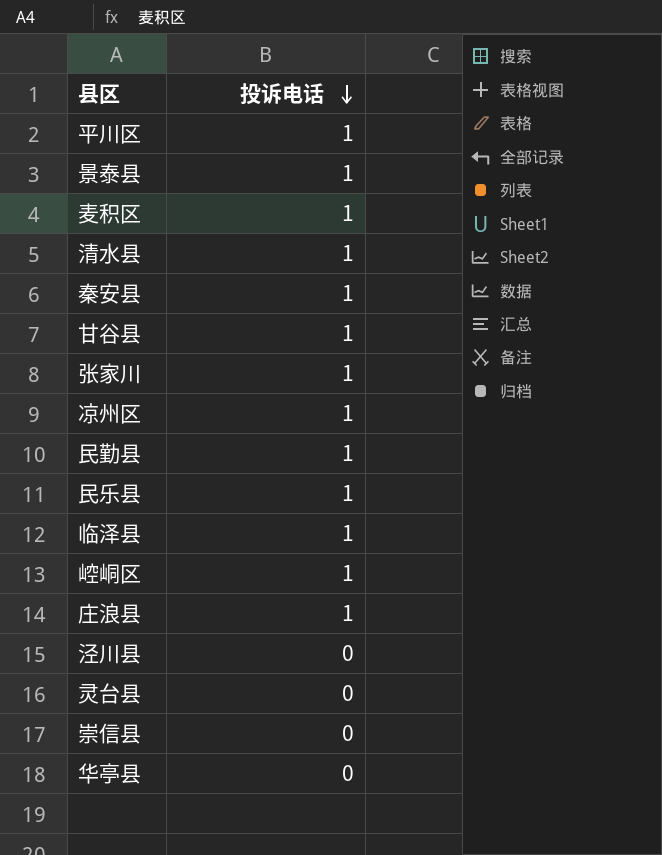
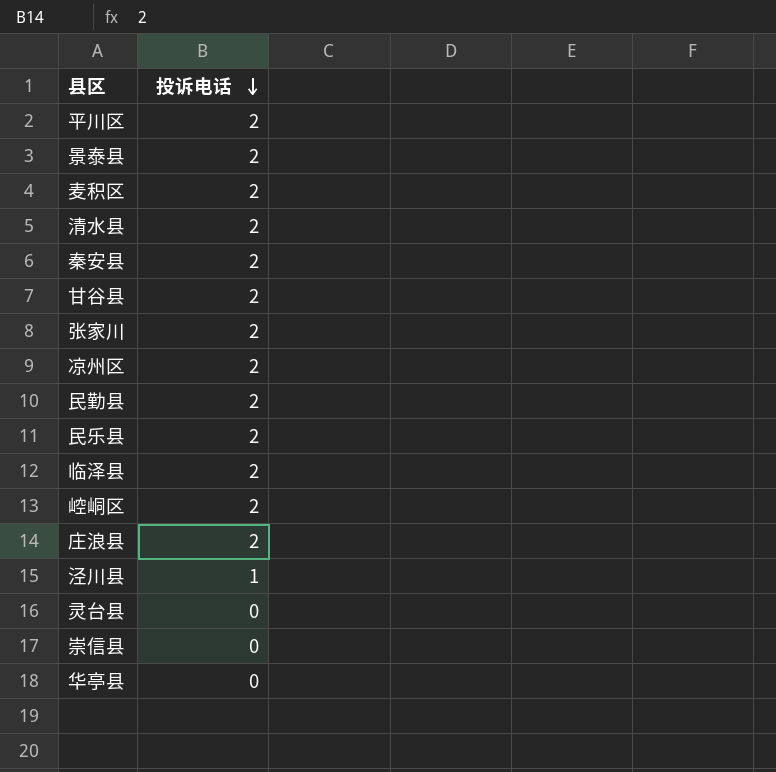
平川区 | 投诉电话: 1 -> 2
景泰县 | 投诉电话: 1 -> 2
麦积区 | 投诉电话: 1 -> 2
清水县 | 投诉电话: 1 -> 2
秦安县 | 投诉电话: 1 -> 2
甘谷县 | 投诉电话: 1 -> 2
张家川 | 投诉电话: 1 -> 2
凉州区 | 投诉电话: 1 -> 2
民勤县 | 投诉电话: 1 -> 2
民乐县 | 投诉电话: 1 -> 2
临泽县 | 投诉电话: 1 -> 2
崆峒区 | 投诉电话: 1 -> 2
庄浪县 | 投诉电话: 1 -> 2
泾川县 | 投诉电话: 0 -> 1

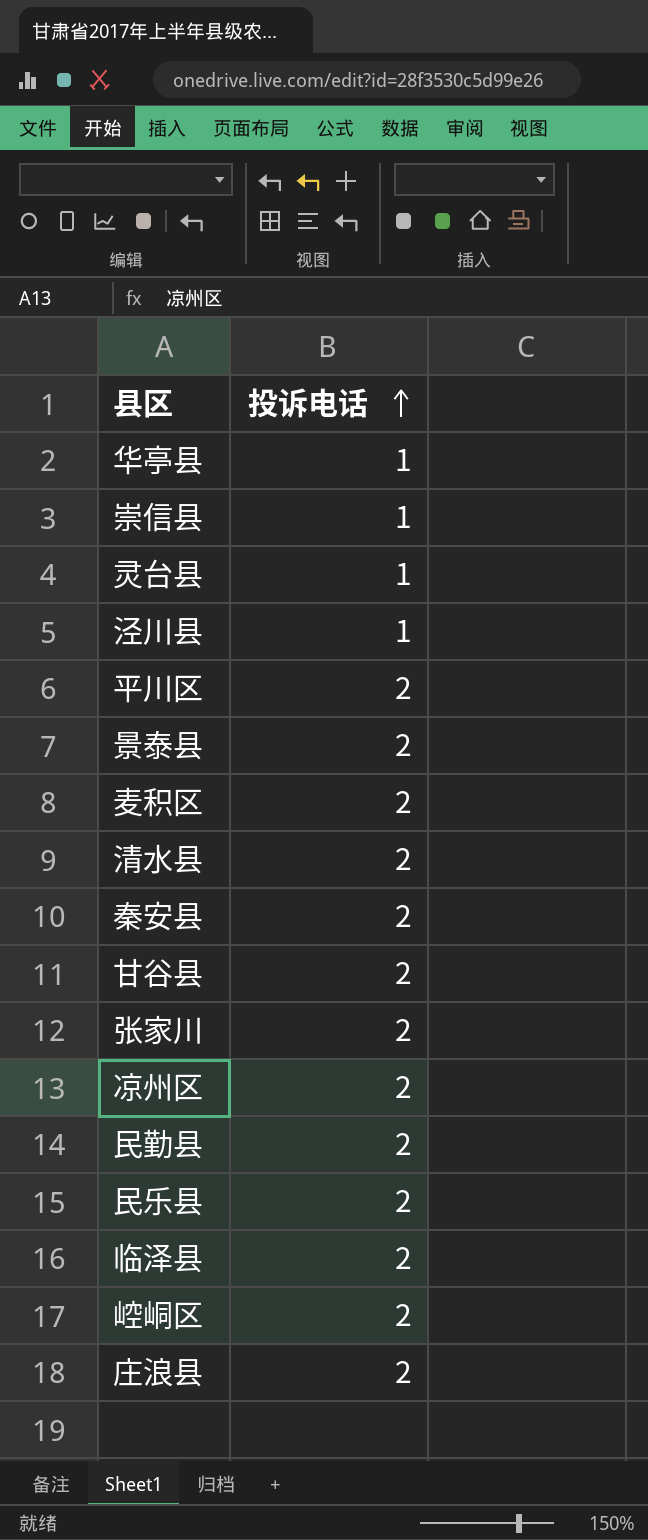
row order: 投诉电话 descending -> 投诉电话 ascending
华亭县 | 投诉电话: 0 -> 1
崇信县 | 投诉电话: 0 -> 1
灵台县 | 投诉电话: 0 -> 1

